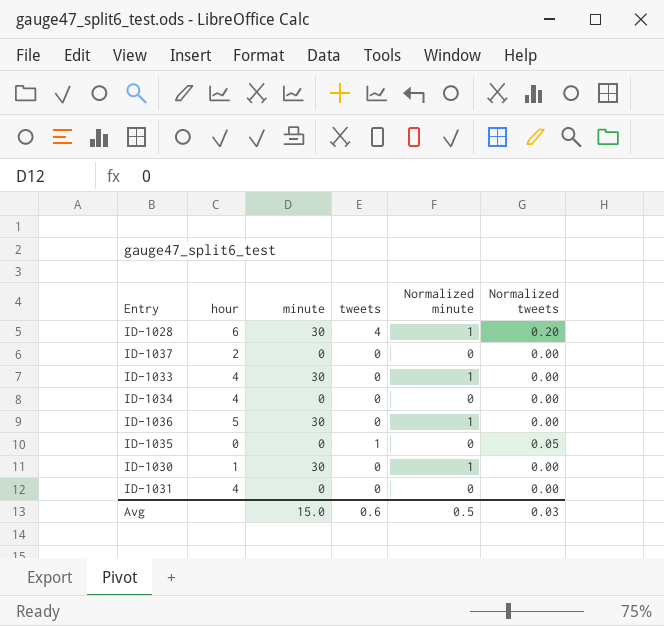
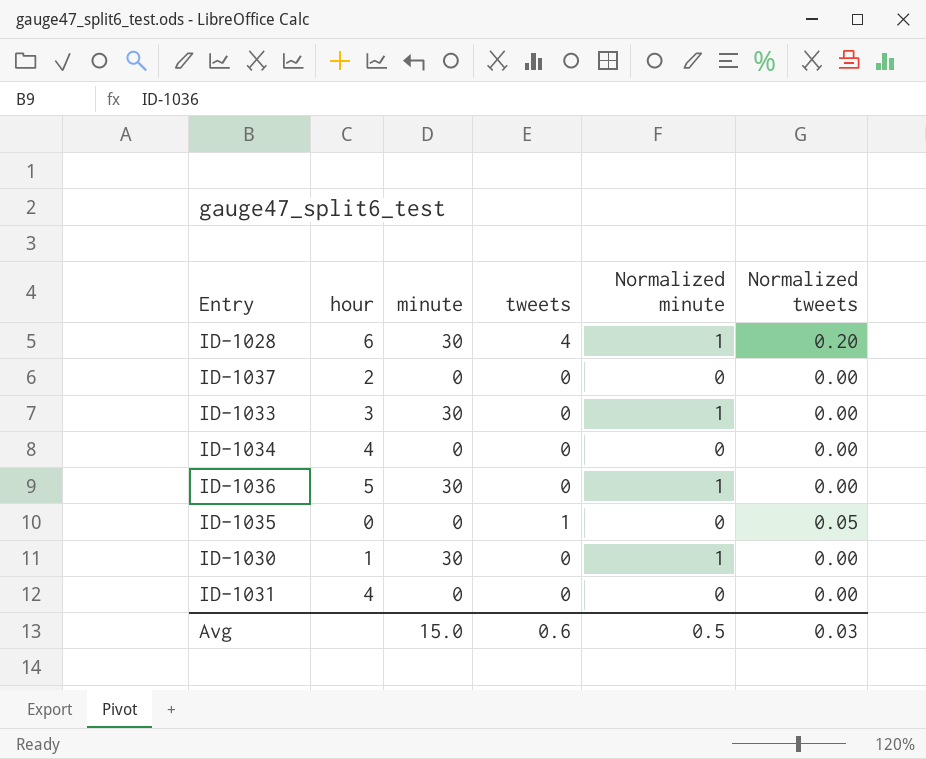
ID-1033 | hour: 4 -> 3

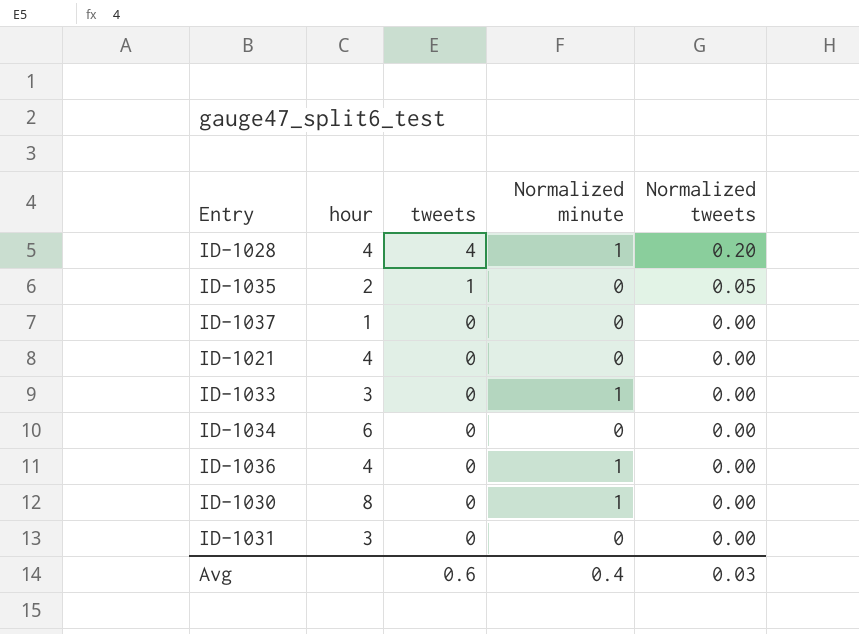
row order: none -> tweets descending
column minute | position: 3 -> none
ID-1028 | hour: 6 -> 4
ID-1035 | hour: 0 -> 2
ID-1037 | hour: 2 -> 1
row ID-1021: none -> 4 | 0 | 0 | 0.00
ID-1034 | hour: 4 -> 6
ID-1036 | hour: 5 -> 4
ID-1030 | hour: 1 -> 8
ID-1031 | hour: 4 -> 3
Avg | Normalized minute: 0.5 -> 0.4

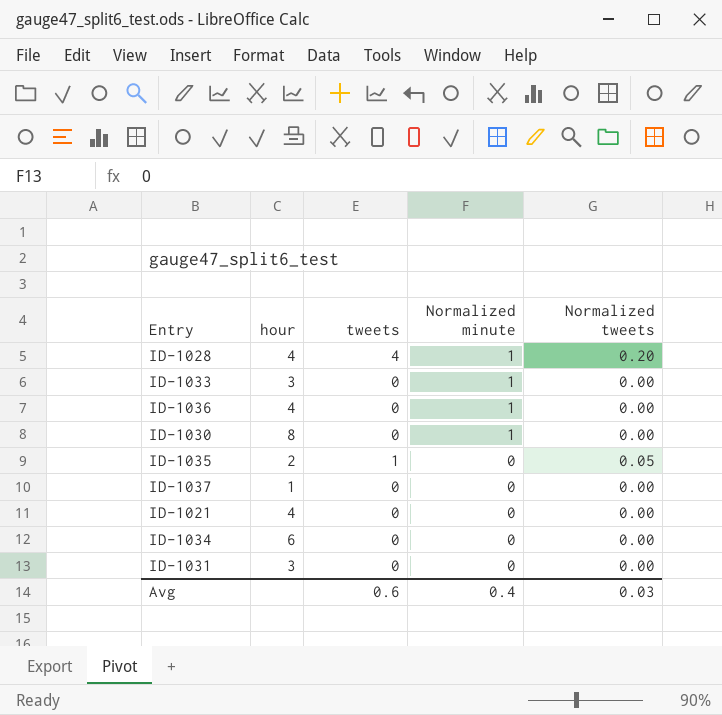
row order: tweets descending -> Normalized minute descending

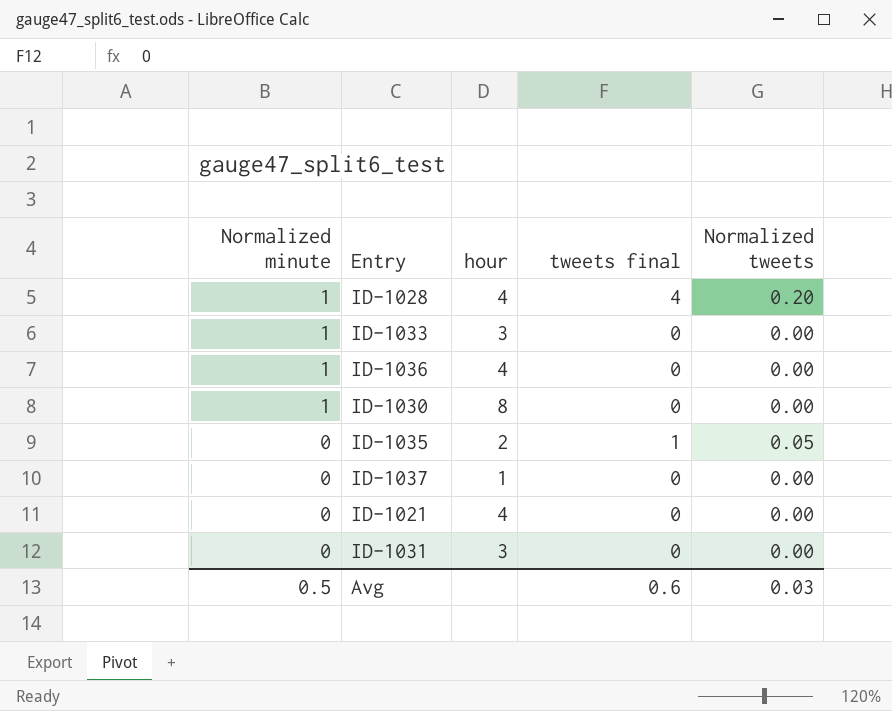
column Normalized minute | position: 4 -> 1
column name: tweets -> tweets final
row ID-1034: 6 | 0 | 0 | 0.00 -> none
Avg | Normalized minute: 0.4 -> 0.5

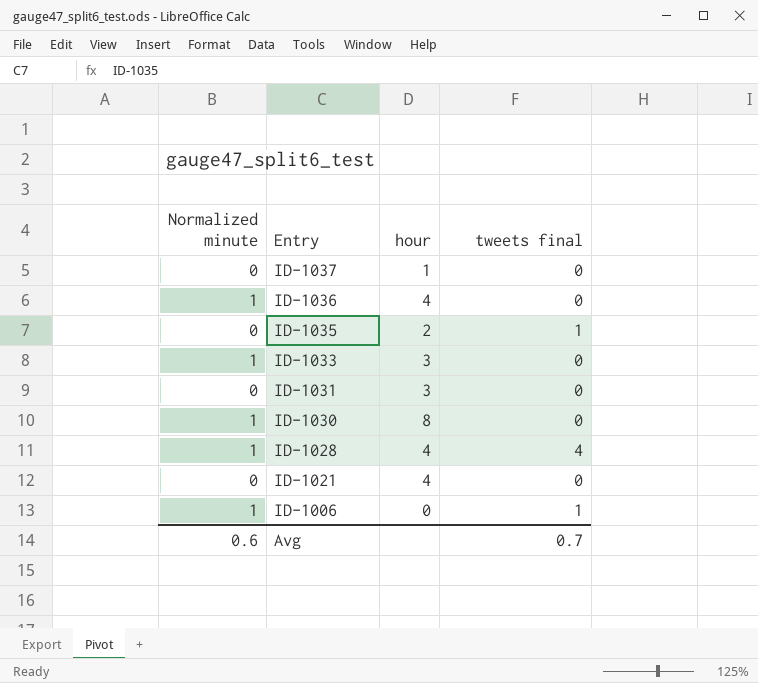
row order: Normalized minute descending -> Entry descending
column Normalized tweets | position: 5 -> none
row ID-1006: none -> 1 | 0 | 1
Avg | Normalized minute: 0.5 -> 0.6
Avg | tweets final: 0.6 -> 0.7

